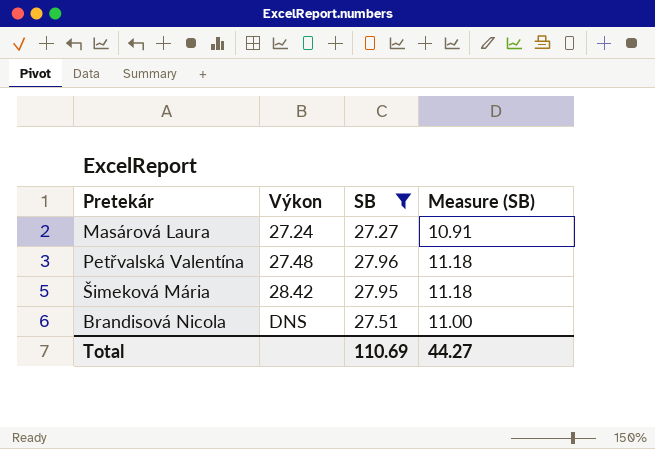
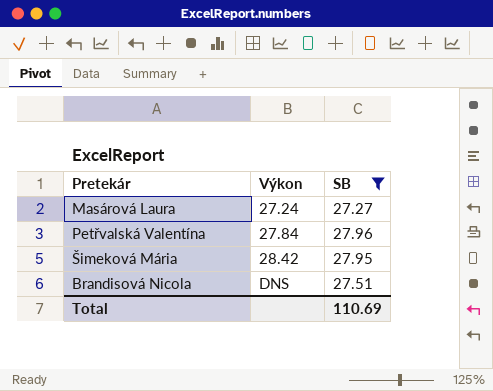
column Measure (SB) | formula: [SB] * 0.4 -> none
Petřvalská Valentína | Výkon: 27.48 -> 27.84

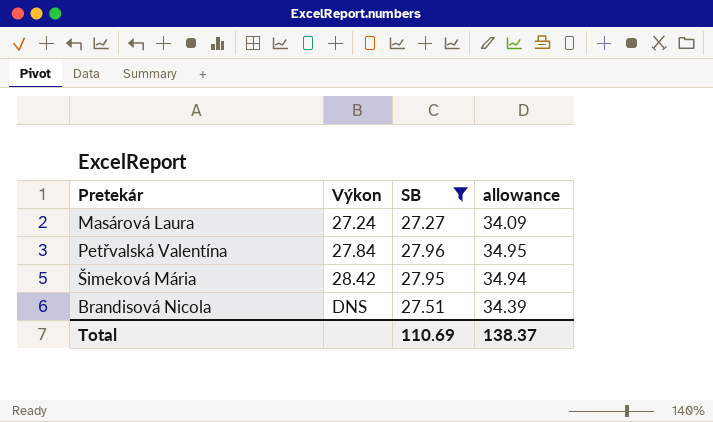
column allowance | formula: none -> [SB] * 1.25

